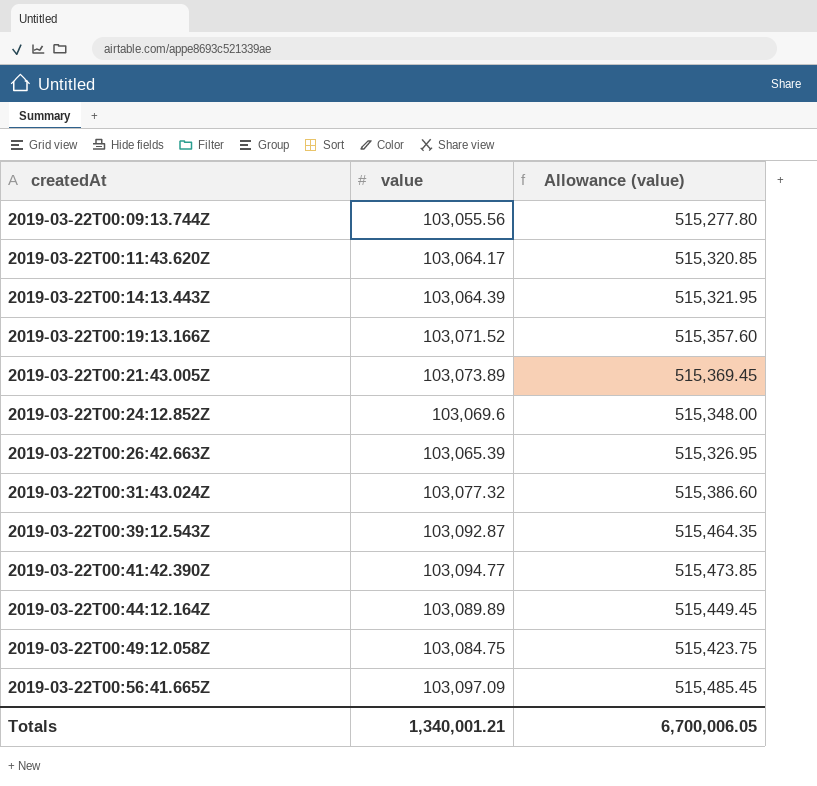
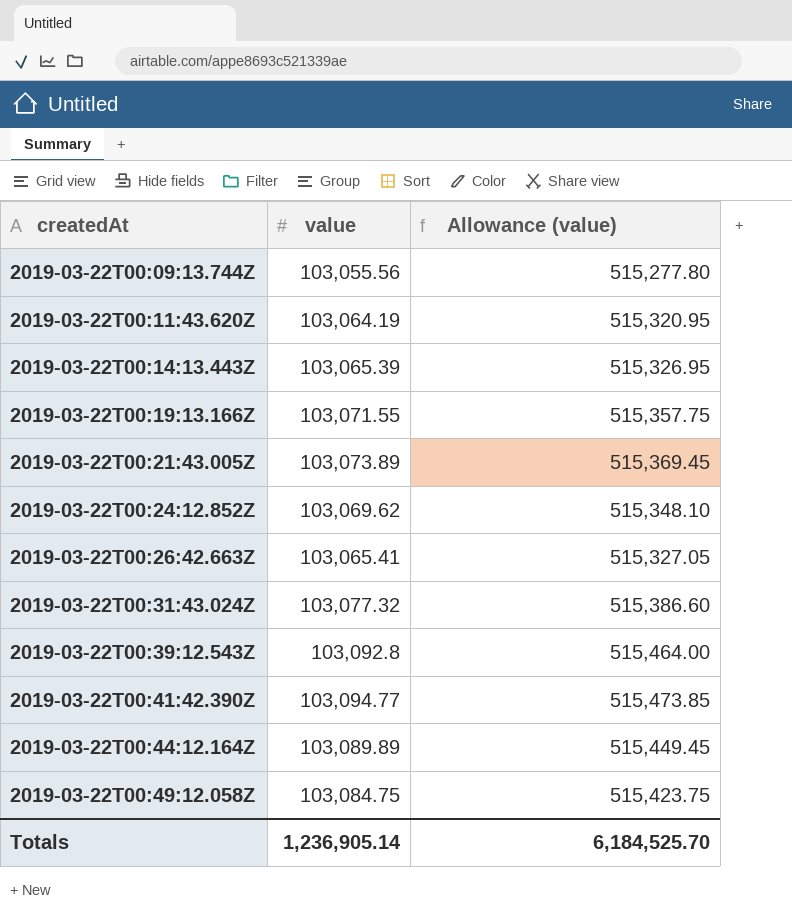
row 2019-03-22T00:56:41.665Z: 103,097.09 | 515,485.45 -> none
2019-03-22T00:11:43.620Z | value: 103,064.17 -> 103,064.19
2019-03-22T00:11:43.620Z | Allowance (value): 515,320.85 -> 515,320.95
2019-03-22T00:14:13.443Z | value: 103,064.39 -> 103,065.39
2019-03-22T00:14:13.443Z | Allowance (value): 515,321.95 -> 515,326.95
2019-03-22T00:19:13.166Z | value: 103,071.52 -> 103,071.55
2019-03-22T00:19:13.166Z | Allowance (value): 515,357.60 -> 515,357.75
2019-03-22T00:24:12.852Z | value: 103,069.6 -> 103,069.62
2019-03-22T00:24:12.852Z | Allowance (value): 515,348.00 -> 515,348.10
2019-03-22T00:26:42.663Z | value: 103,065.39 -> 103,065.41
2019-03-22T00:26:42.663Z | Allowance (value): 515,326.95 -> 515,327.05
2019-03-22T00:39:12.543Z | value: 103,092.87 -> 103,092.8
2019-03-22T00:39:12.543Z | Allowance (value): 515,464.35 -> 515,464.00
Totals | value: 1,340,001.21 -> 1,236,905.14
Totals | Allowance (value): 6,700,006.05 -> 6,184,525.70

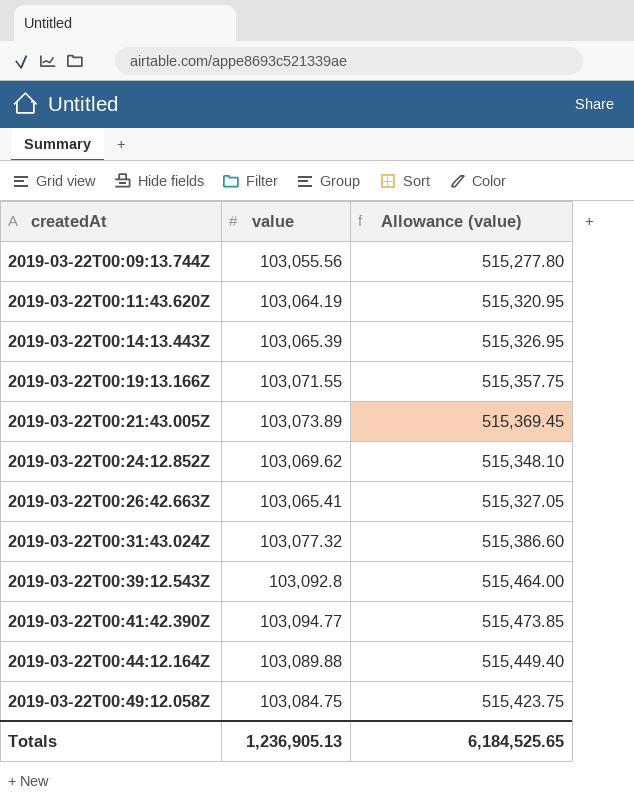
2019-03-22T00:44:12.164Z | value: 103,089.89 -> 103,089.88
2019-03-22T00:44:12.164Z | Allowance (value): 515,449.45 -> 515,449.40
Totals | value: 1,236,905.14 -> 1,236,905.13
Totals | Allowance (value): 6,184,525.70 -> 6,184,525.65

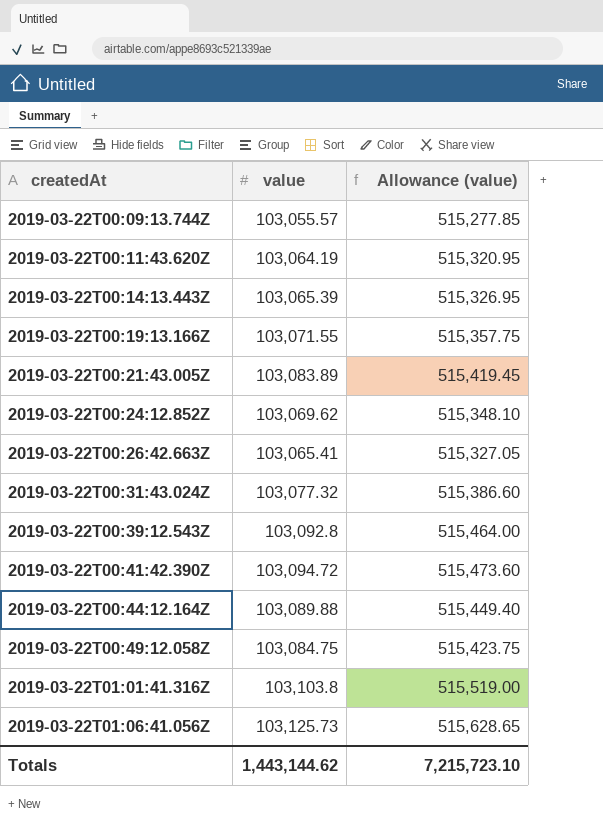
2019-03-22T00:09:13.744Z | value: 103,055.56 -> 103,055.57
2019-03-22T00:09:13.744Z | Allowance (value): 515,277.80 -> 515,277.85
2019-03-22T00:21:43.005Z | value: 103,073.89 -> 103,083.89
2019-03-22T00:21:43.005Z | Allowance (value): 515,369.45 -> 515,419.45
2019-03-22T00:41:42.390Z | value: 103,094.77 -> 103,094.72
2019-03-22T00:41:42.390Z | Allowance (value): 515,473.85 -> 515,473.60
row 2019-03-22T01:01:41.316Z: none -> 103,103.8 | 515,519.00
row 2019-03-22T01:06:41.056Z: none -> 103,125.73 | 515,628.65
Totals | value: 1,236,905.13 -> 1,443,144.62
Totals | Allowance (value): 6,184,525.65 -> 7,215,723.10

